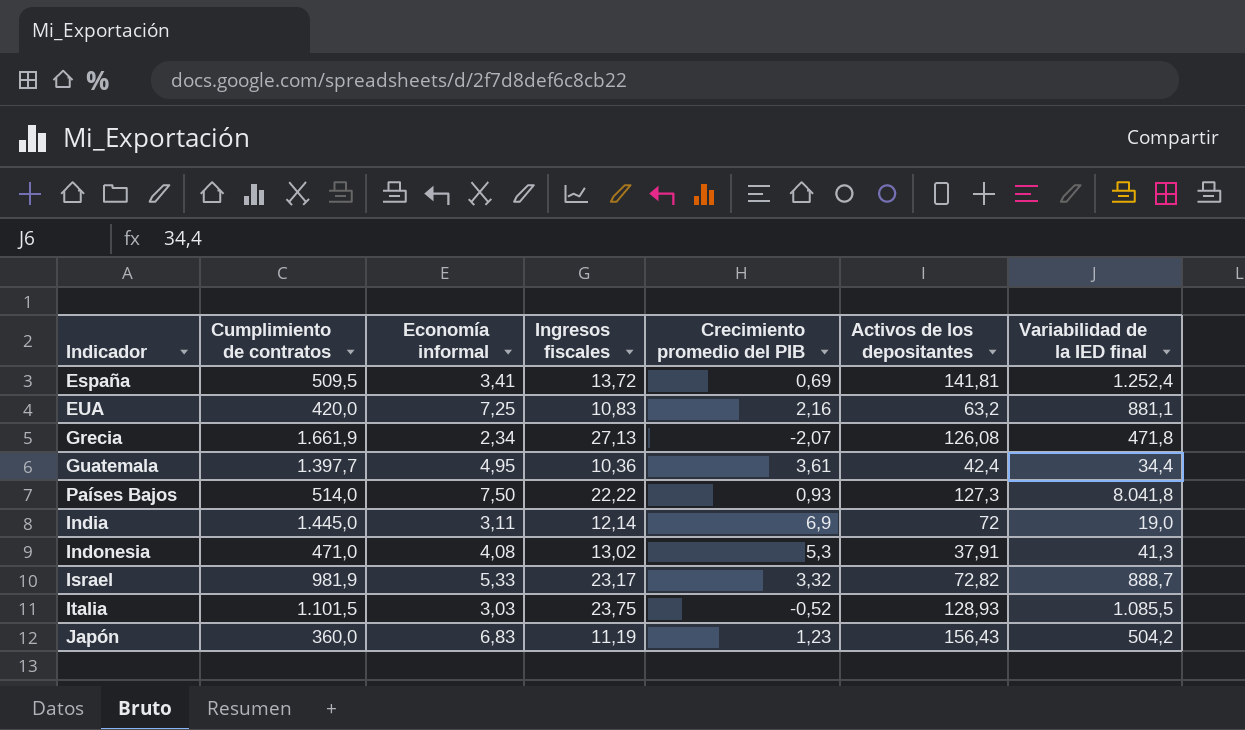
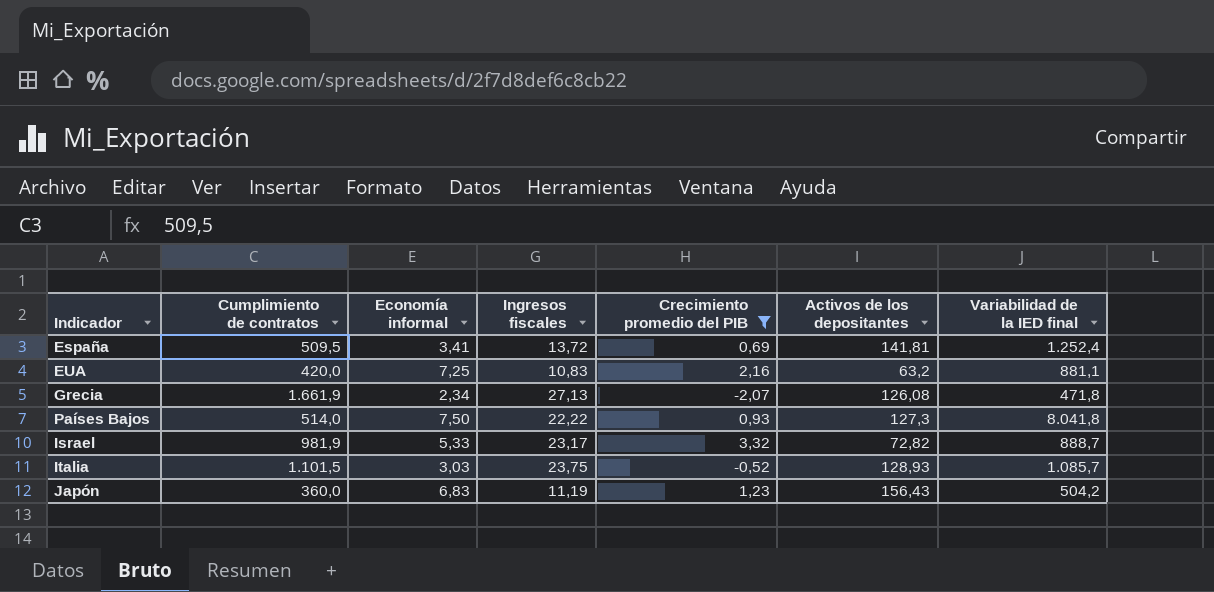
filter: none -> Crecimiento promedio del PIB <= 3,32
Italia | Variabilidad de la IED final: 1.085,5 -> 1.085,7

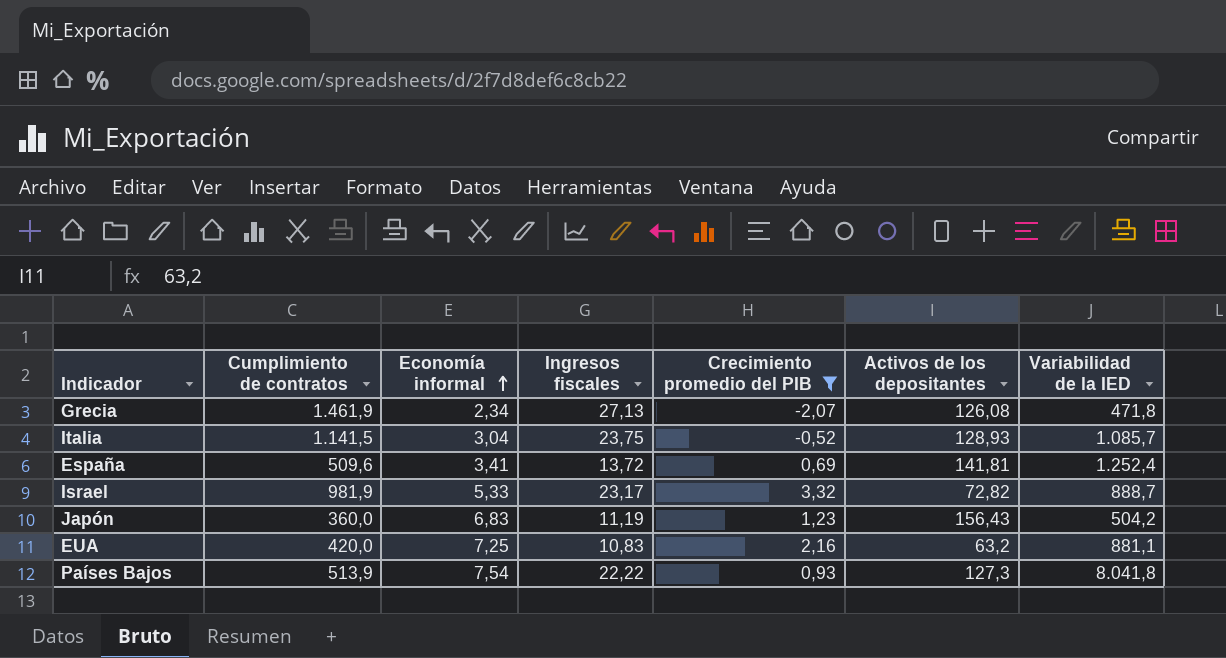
row order: none -> Economía informal ascending
column name: Variabilidad de la IED final -> Variabilidad de la IED
Grecia | Cumplimiento de contratos: 1.661,9 -> 1.461,9
Italia | Cumplimiento de contratos: 1.101,5 -> 1.141,5
Italia | Economía informal: 3,03 -> 3,04
España | Cumplimiento de contratos: 509,5 -> 509,6
Países Bajos | Cumplimiento de contratos: 514,0 -> 513,9
Países Bajos | Economía informal: 7,50 -> 7,54

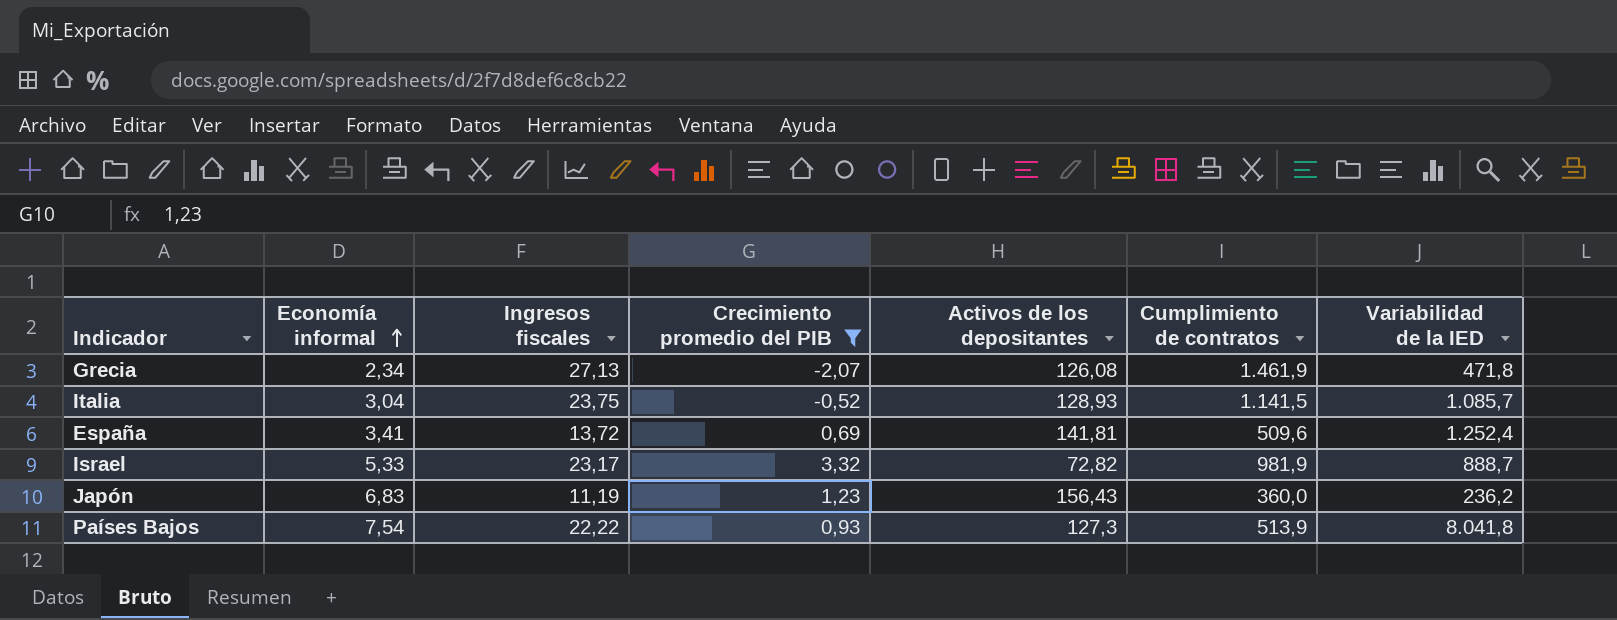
column Cumplimiento de contratos | position: 2 -> 6
row EUA: 420,0 | 7,25 | 10,83 | 2,16 | 63,2 | 881,1 -> none
Japón | Variabilidad de la IED: 504,2 -> 236,2

